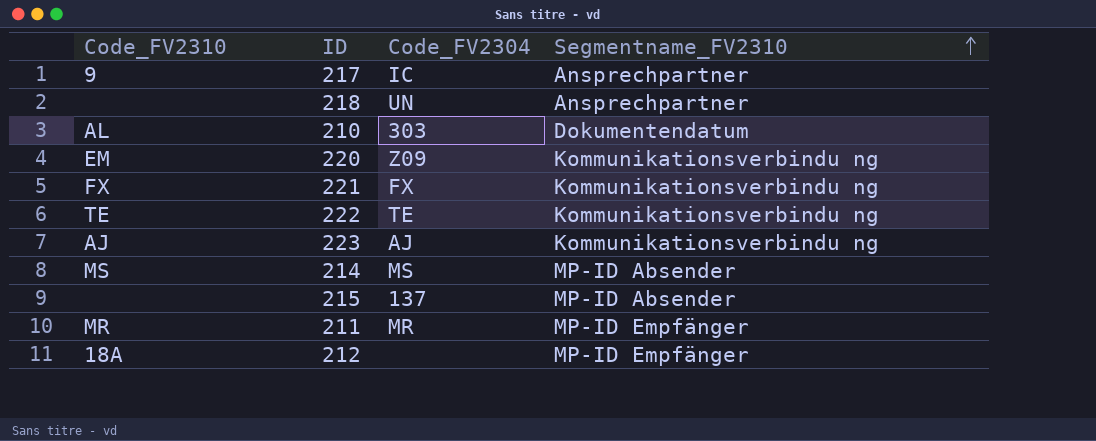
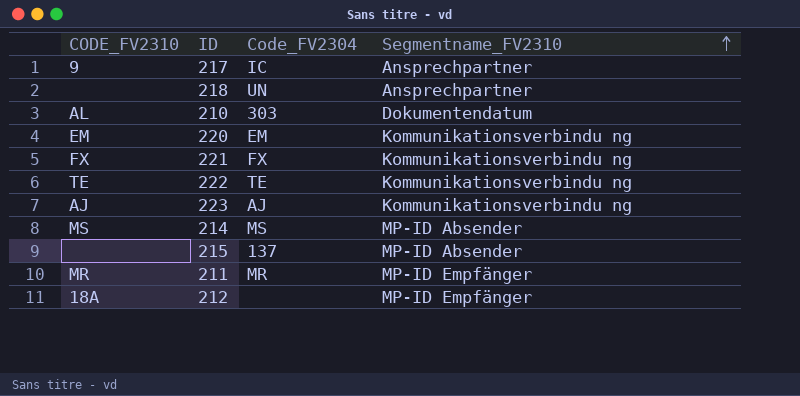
column name: Code_FV2310 -> CODE_FV2310
220 | Code_FV2304: Z09 -> EM

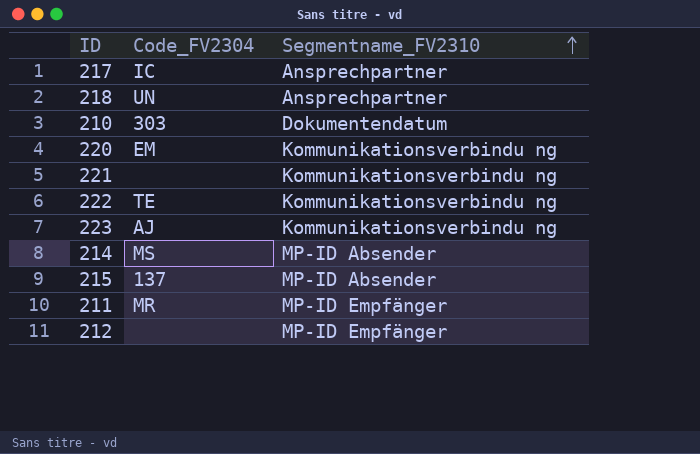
column CODE_FV2310 | position: 1 -> none
221 | Code_FV2304: FX -> none

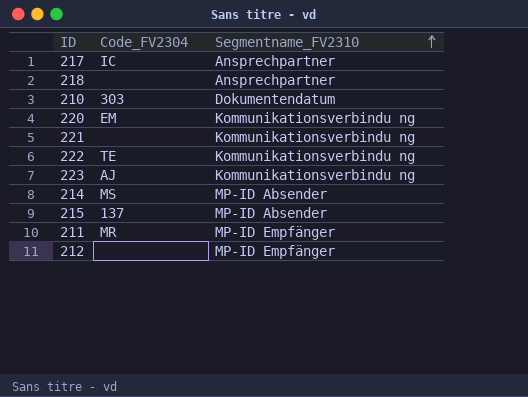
218 | Code_FV2304: UN -> none

